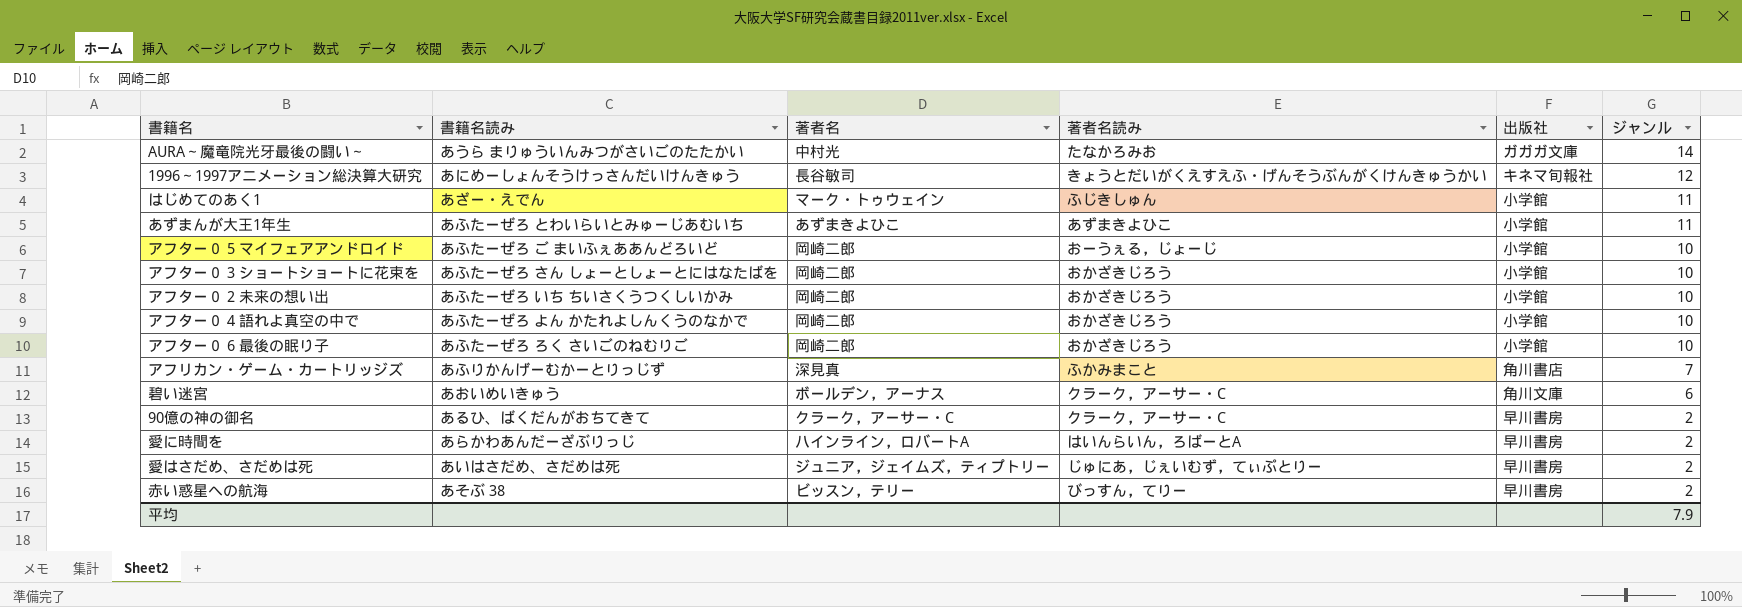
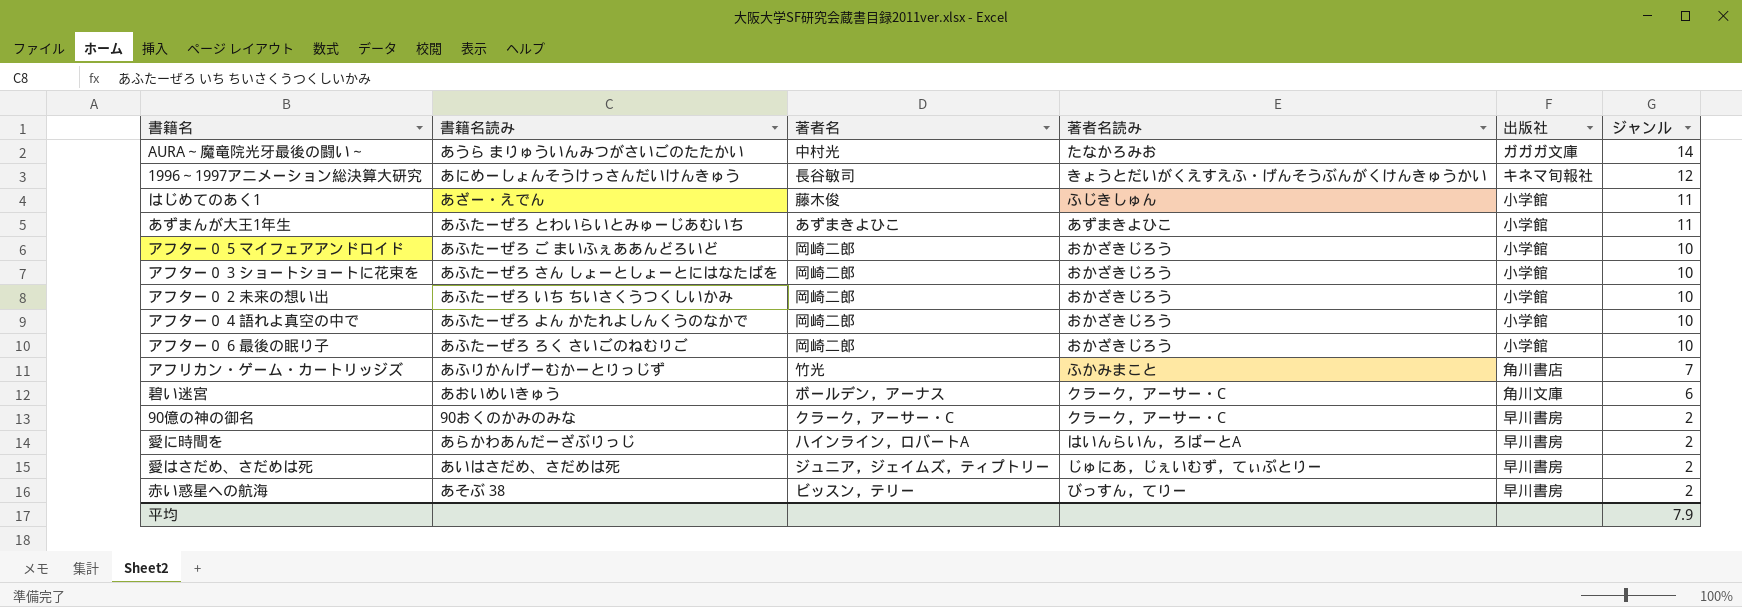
はじめてのあく1 | 著者名: マーク・トゥウェイン -> 藤木俊
アフター０ 5 マイフェアアンドロイド | 著者名読み: おーうぇる，じょーじ -> おかざきじろう
アフリカン・ゲーム・カートリッジズ | 著者名: 深見真 -> 竹光
90億の神の御名 | 書籍名読み: あるひ、ばくだんがおちてきて -> 90おくのかみのみな

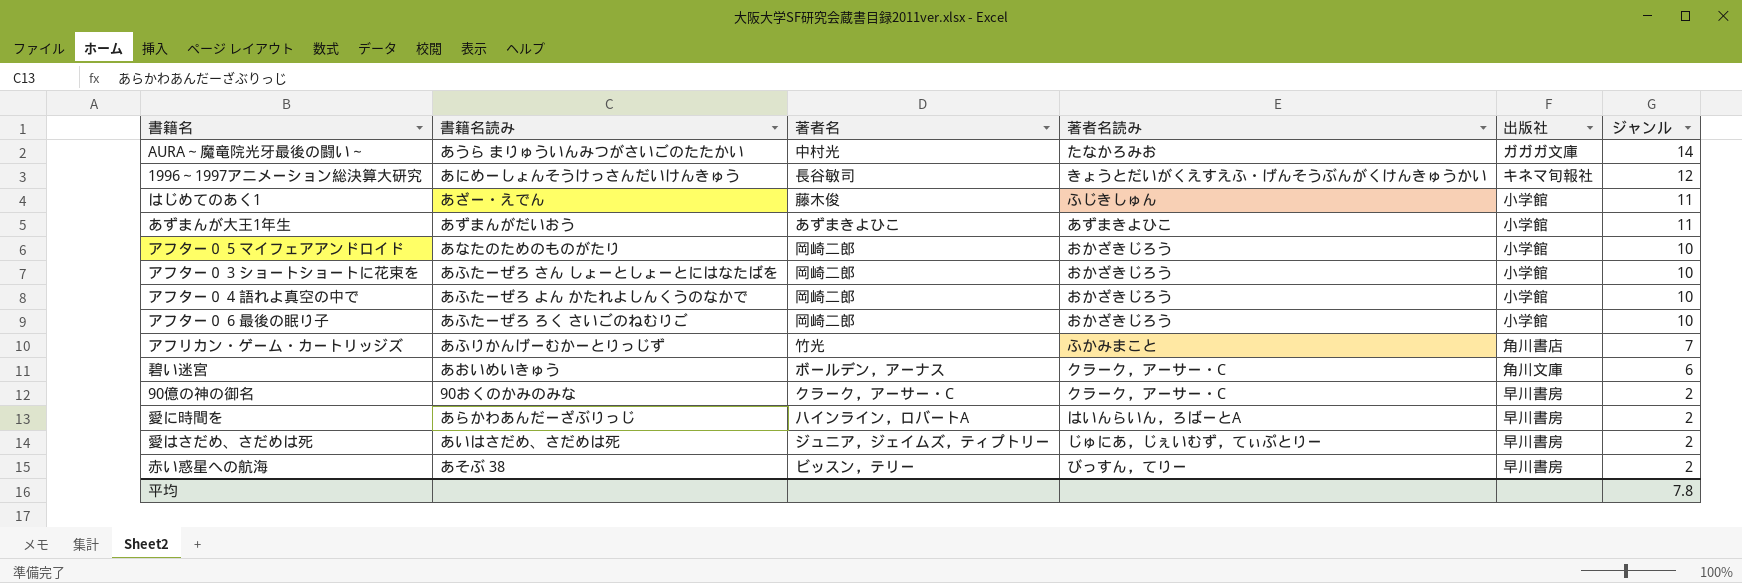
row アフター０ 2 未来の想い出: あふたーぜろ いち ちいさくうつくしいかみ | 岡崎二郎 | おかざきじろう | 小学館 | 10 -> none
あずまんが大王1年生 | 書籍名読み: あふたーぜろ とわいらいとみゅーじあむいち -> あずまんがだいおう
アフター０ 5 マイフェアアンドロイド | 書籍名読み: あふたーぜろ ご まいふぇああんどろいど -> あなたのためのものがたり
平均 | ジャンル: 7.9 -> 7.8

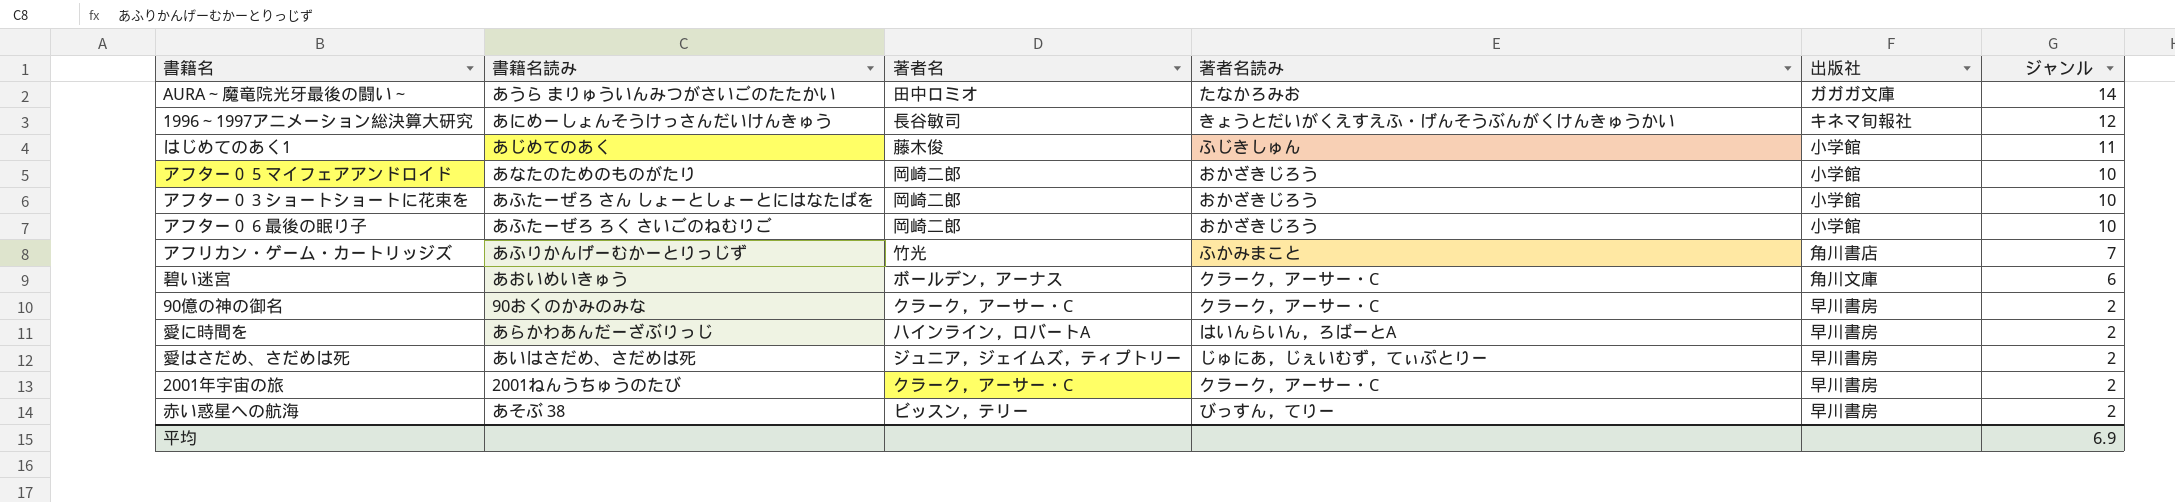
row あずまんが大王1年生: あずまんがだいおう | あずまきよひこ | あずまきよひこ | 小学館 | 11 -> none
row アフター０ 4 語れよ真空の中で: あふたーぜろ よん かたれよしんくうのなかで | 岡崎二郎 | おかざきじろう | 小学館 | 10 -> none
AURA～魔竜院光牙最後の闘い～ | 著者名: 中村光 -> 田中ロミオ
はじめてのあく1 | 書籍名読み: あざー・えでん -> あじめてのあく
row 2001年宇宙の旅: none -> 2001ねんうちゅうのたび | クラーク，アーサー・C | クラーク，アーサー・C | 早川書房 | 2
平均 | ジャンル: 7.8 -> 6.9

